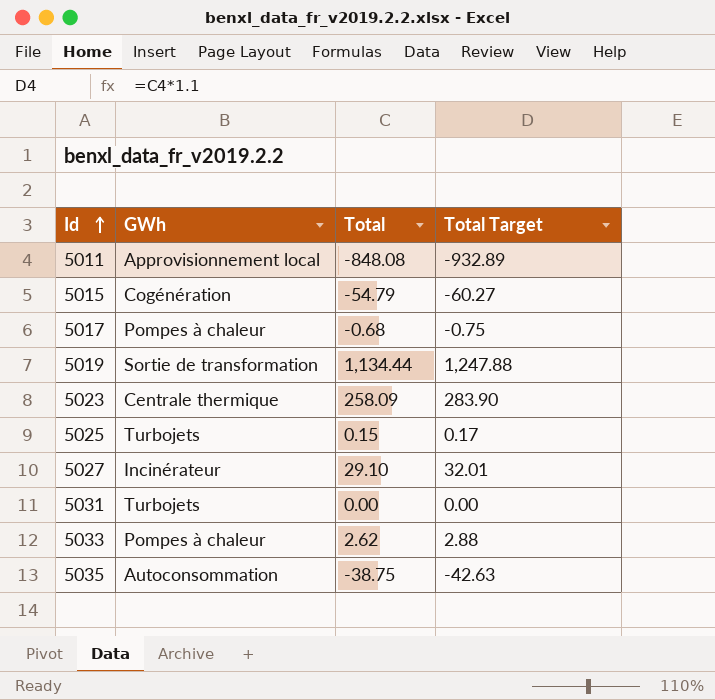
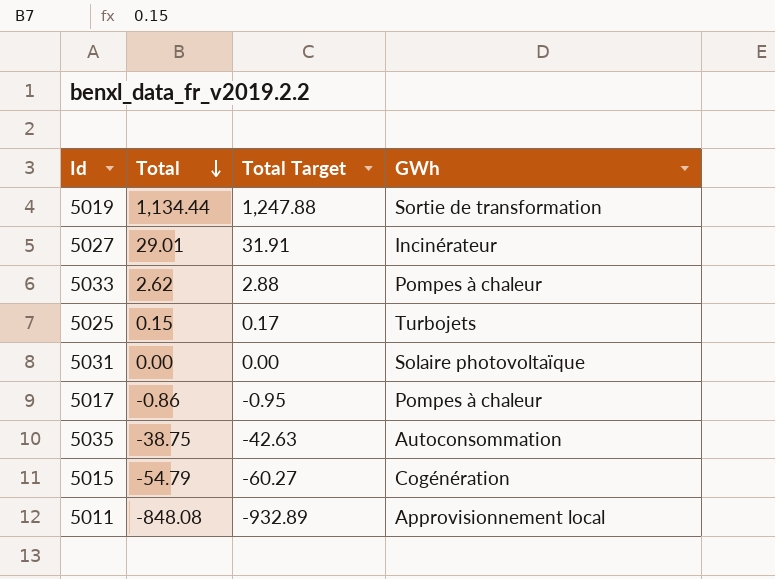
row order: Id ascending -> Total descending
column GWh | position: 2 -> 4
row 5023: Centrale thermique | 258.09 | 283.90 -> none
5027 | Total: 29.10 -> 29.01
5027 | Total Target: 32.01 -> 31.91
5031 | GWh: Turbojets -> Solaire photovoltaïque
5017 | Total: -0.68 -> -0.86
5017 | Total Target: -0.75 -> -0.95

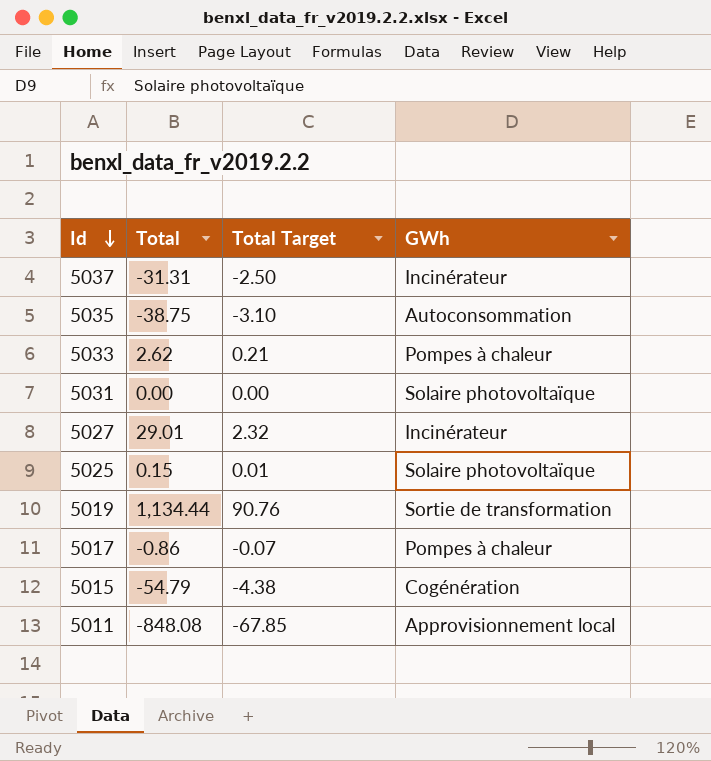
row order: Total descending -> Id descending
column Total Target | formula: [Total] * 1.1 -> [Total] * 0.08
row 5037: none -> -31.31 | -2.50 | Incinérateur
5025 | GWh: Turbojets -> Solaire photovoltaïque

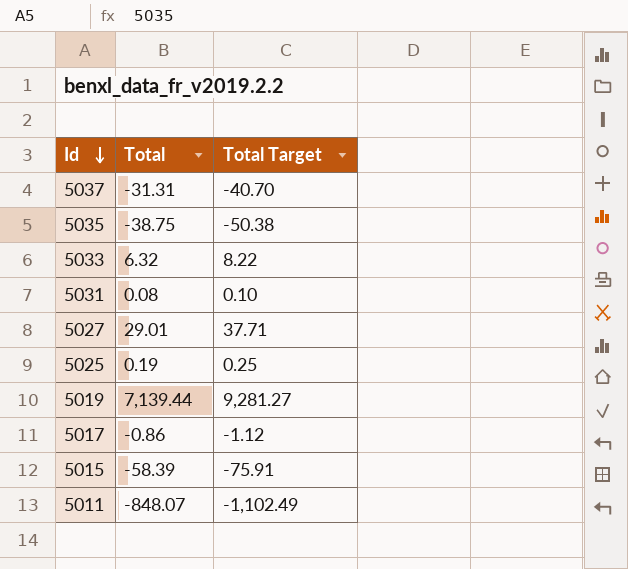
column GWh | position: 4 -> none
column Total Target | formula: [Total] * 0.08 -> [Total] * 1.3
5033 | Total: 2.62 -> 6.32
5031 | Total: 0.00 -> 0.08
5025 | Total: 0.15 -> 0.19
5019 | Total: 1,134.44 -> 7,139.44
5015 | Total: -54.79 -> -58.39
5011 | Total: -848.08 -> -848.07

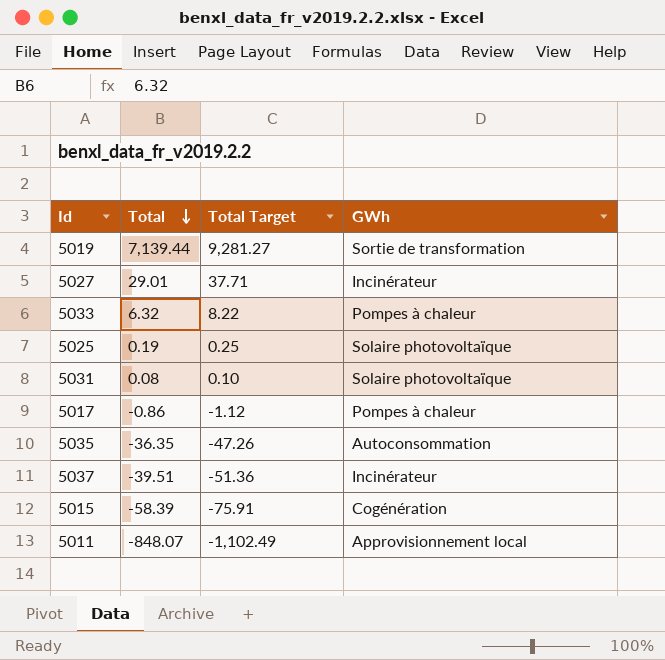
row order: Id descending -> Total descending
column GWh | position: none -> 4
5035 | Total: -38.75 -> -36.35
5035 | Total Target: -50.38 -> -47.26
5037 | Total: -31.31 -> -39.51
5037 | Total Target: -40.70 -> -51.36

